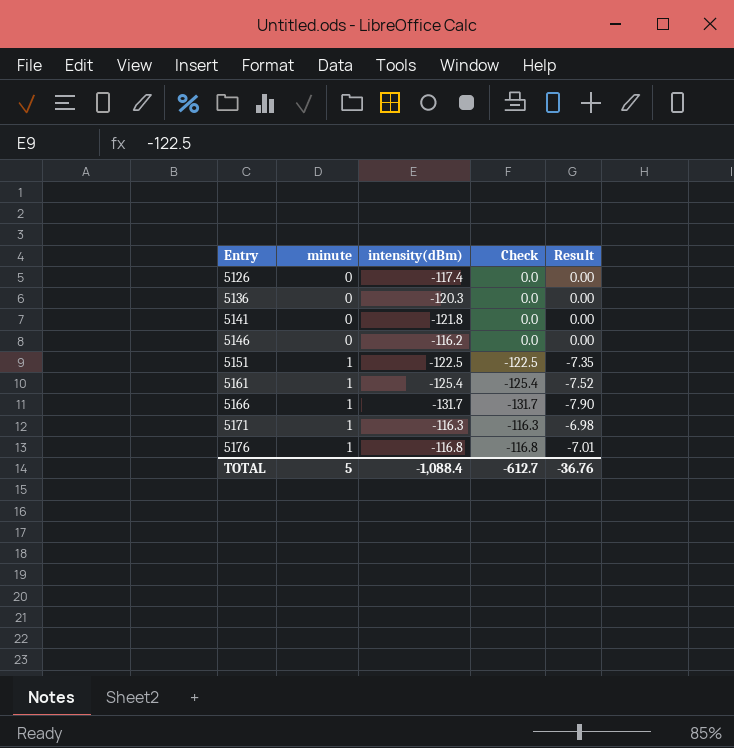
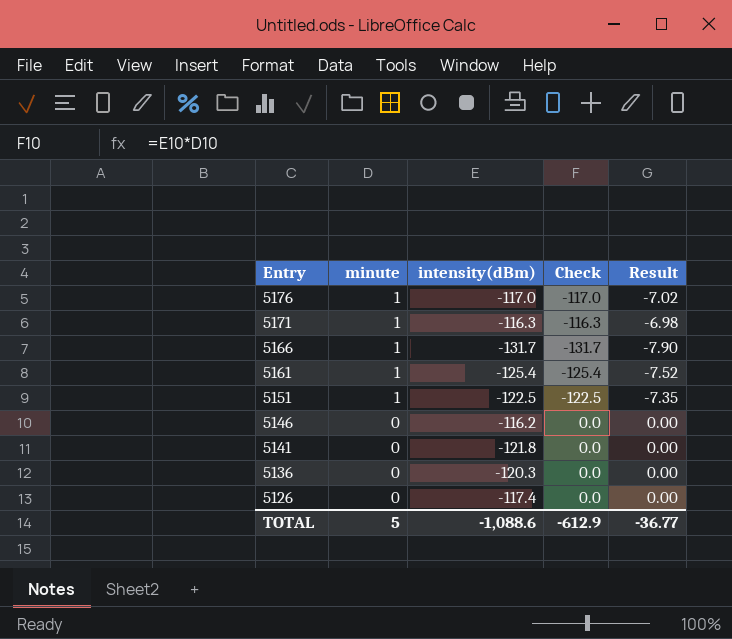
row order: Entry ascending -> Entry descending
5176 | intensity(dBm): -116.8 -> -117.0
5176 | Check: -116.8 -> -117.0
5176 | Result: -7.01 -> -7.02
TOTAL | intensity(dBm): -1,088.4 -> -1,088.6
TOTAL | Check: -612.7 -> -612.9
TOTAL | Result: -36.76 -> -36.77

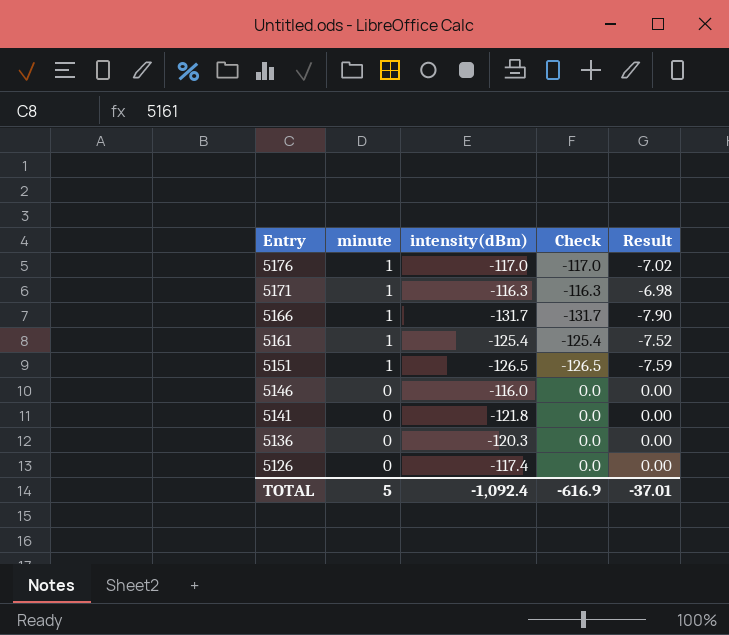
5151 | intensity(dBm): -122.5 -> -126.5
5151 | Check: -122.5 -> -126.5
5151 | Result: -7.35 -> -7.59
5146 | intensity(dBm): -116.2 -> -116.0
TOTAL | intensity(dBm): -1,088.6 -> -1,092.4
TOTAL | Check: -612.9 -> -616.9
TOTAL | Result: -36.77 -> -37.01

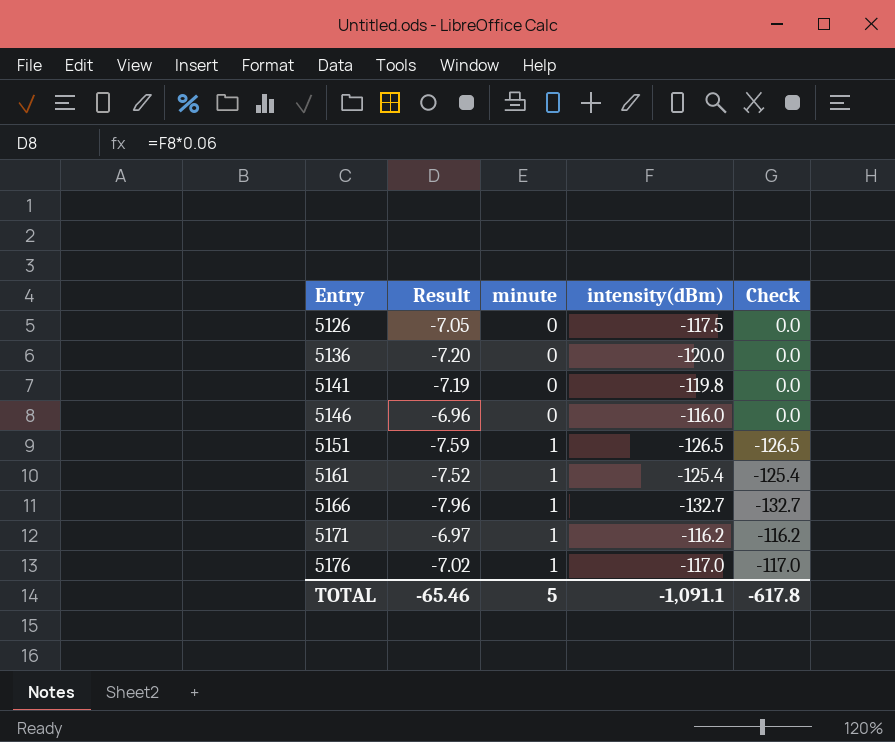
row order: Entry descending -> Entry ascending
column Result | formula: [Check] * 0.06 -> [intensity(dBm)] * 0.06
column Result | position: 5 -> 2
5126 | intensity(dBm): -117.4 -> -117.5
5136 | intensity(dBm): -120.3 -> -120.0
5141 | intensity(dBm): -121.8 -> -119.8
5166 | intensity(dBm): -131.7 -> -132.7
5166 | Check: -131.7 -> -132.7
5171 | intensity(dBm): -116.3 -> -116.2
5171 | Check: -116.3 -> -116.2
TOTAL | Result: -37.01 -> -65.46
TOTAL | intensity(dBm): -1,092.4 -> -1,091.1
TOTAL | Check: -616.9 -> -617.8

